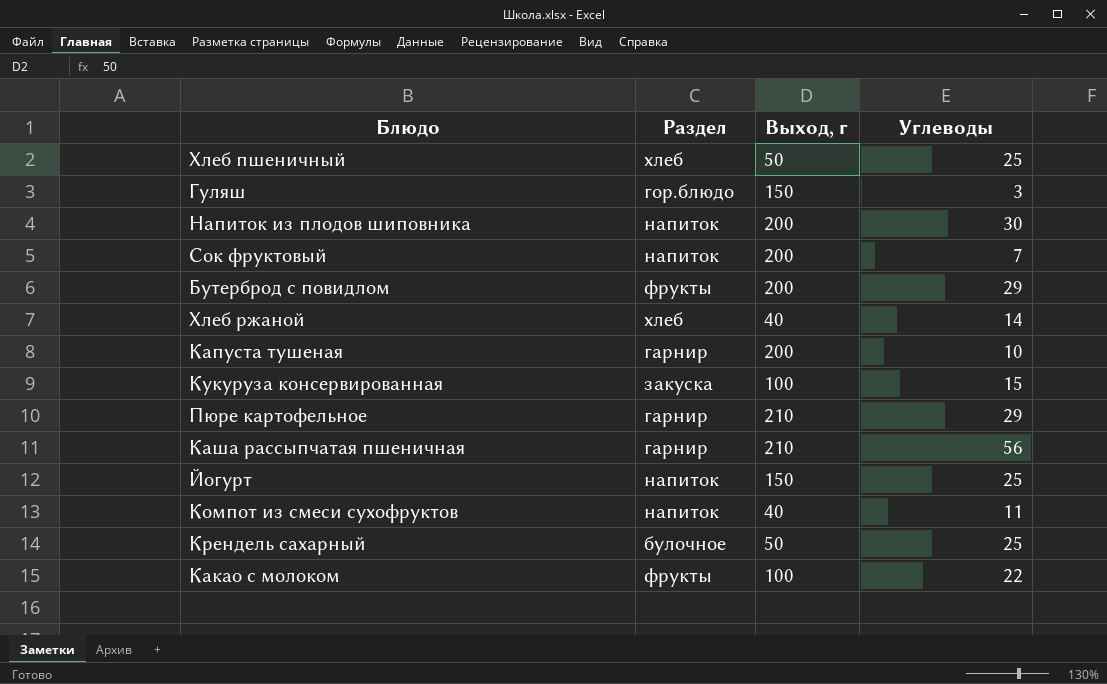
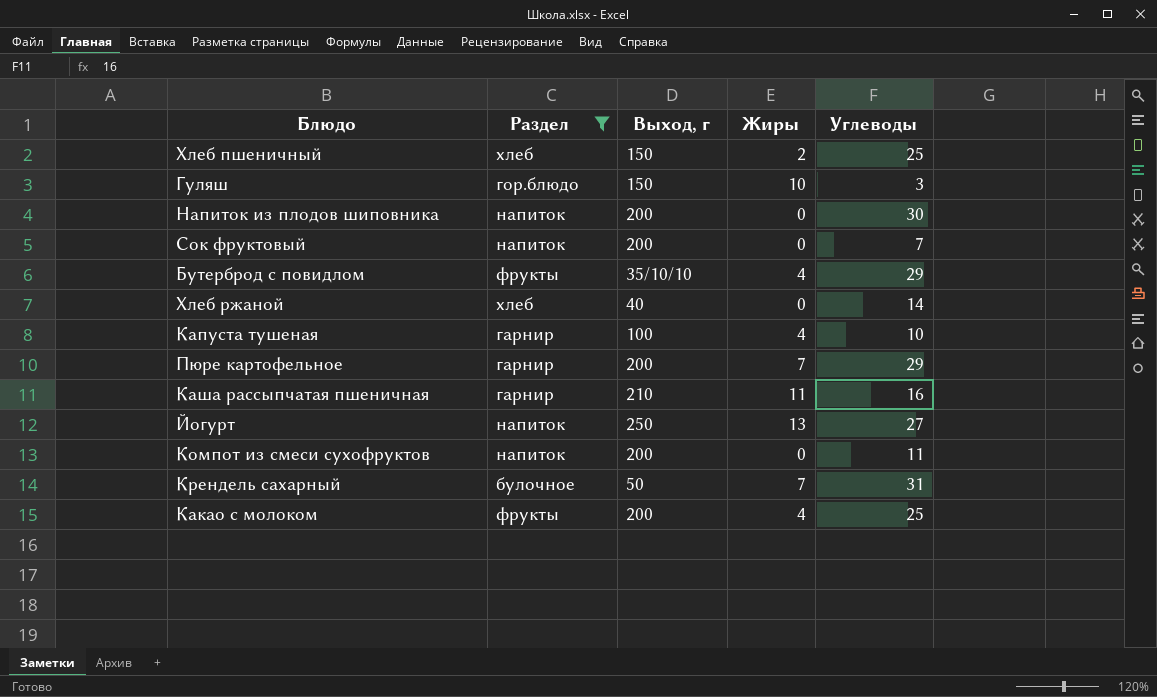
filter: none -> Раздел != закуска
column Жиры | position: none -> 4
Хлеб пшеничный | Выход, г: 50 -> 150
Бутерброд с повидлом | Выход, г: 200 -> 35/10/10
Капуста тушеная | Выход, г: 200 -> 100
Пюре картофельное | Выход, г: 210 -> 200
Каша рассыпчатая пшеничная | Углеводы: 56 -> 16
Йогурт | Выход, г: 150 -> 250
Йогурт | Углеводы: 25 -> 27
Компот из смеси сухофруктов | Выход, г: 40 -> 200
Крендель сахарный | Углеводы: 25 -> 31
Какао с молоком | Выход, г: 100 -> 200
Какао с молоком | Углеводы: 22 -> 25

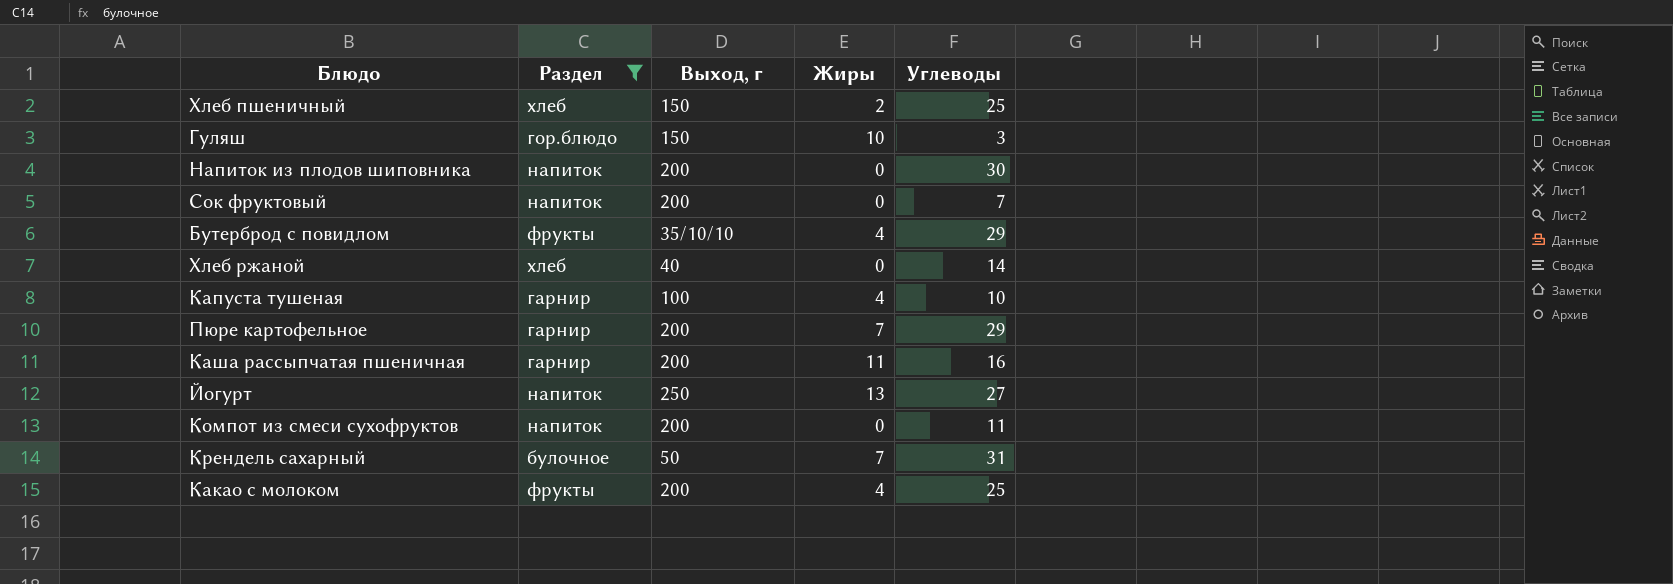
Каша рассыпчатая пшеничная | Выход, г: 210 -> 200

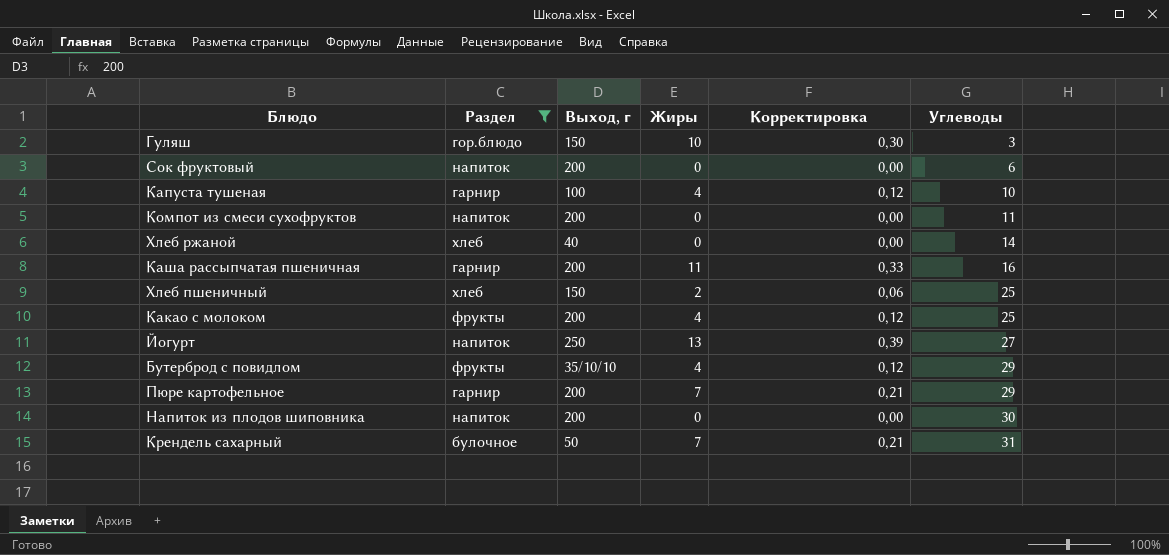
row order: none -> Углеводы ascending
column Корректировка | formula: none -> [Жиры] * 0,03
Сок фруктовый | Углеводы: 7 -> 6

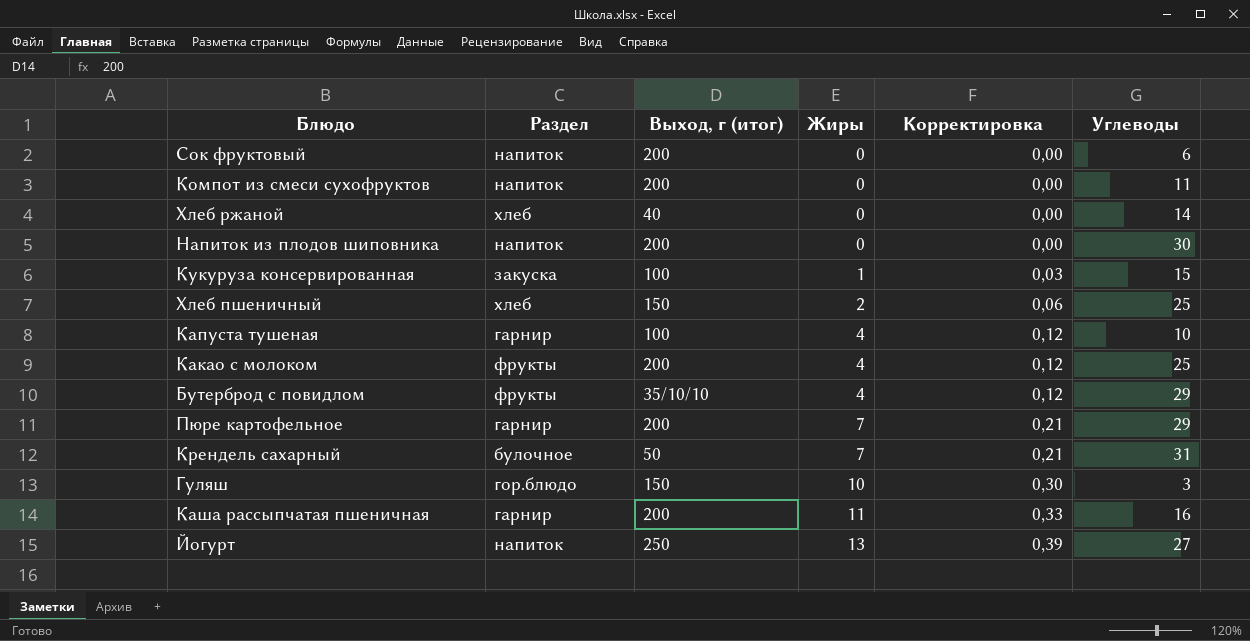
filter: Раздел != закуска -> none
row order: Углеводы ascending -> Жиры ascending
column name: Выход, г -> Выход, г (итог)

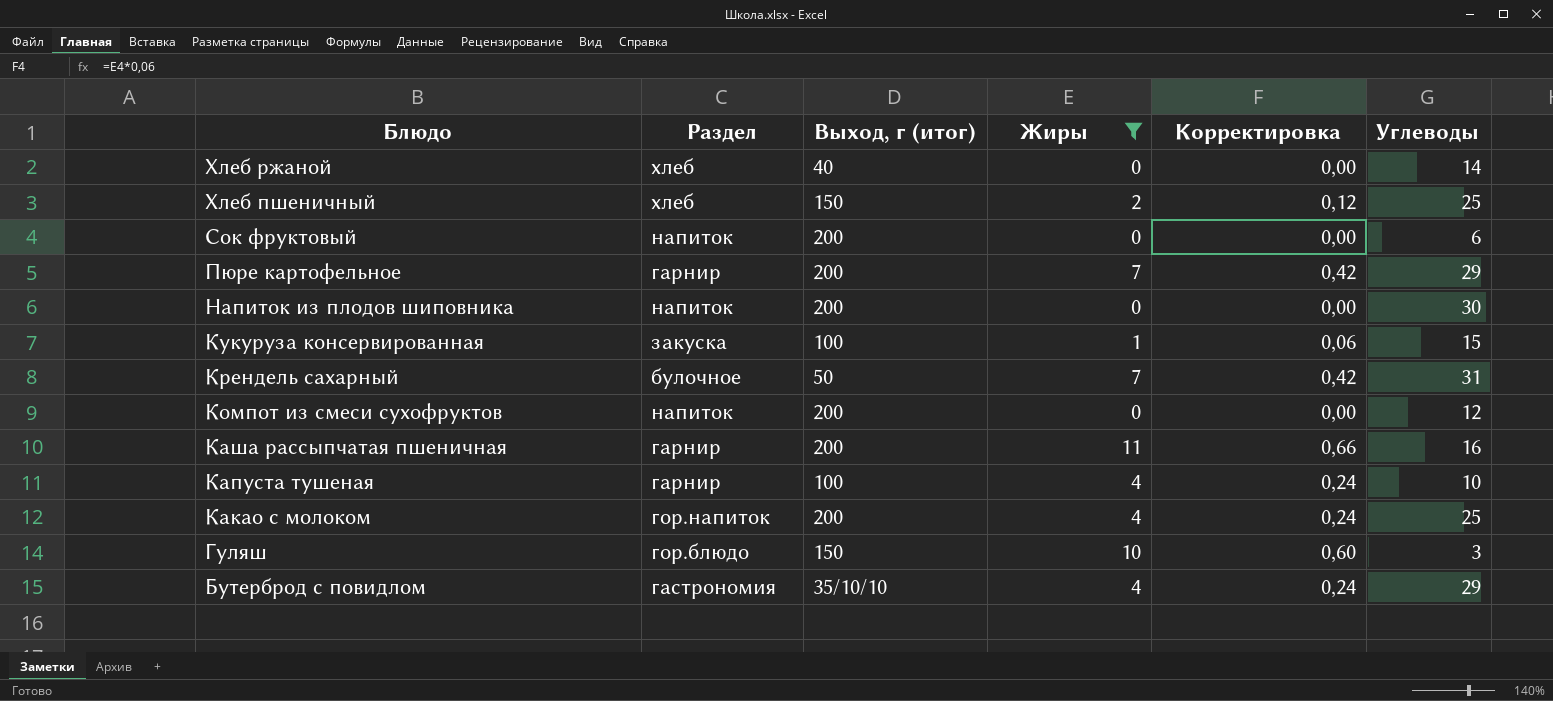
filter: none -> Жиры != 13
row order: Жиры ascending -> Блюдо descending
column Корректировка | formula: [Жиры] * 0,03 -> [Жиры] * 0,06
Компот из смеси сухофруктов | Углеводы: 11 -> 12
Какао с молоком | Раздел: фрукты -> гор.напиток
Бутерброд с повидлом | Раздел: фрукты -> гастрономия

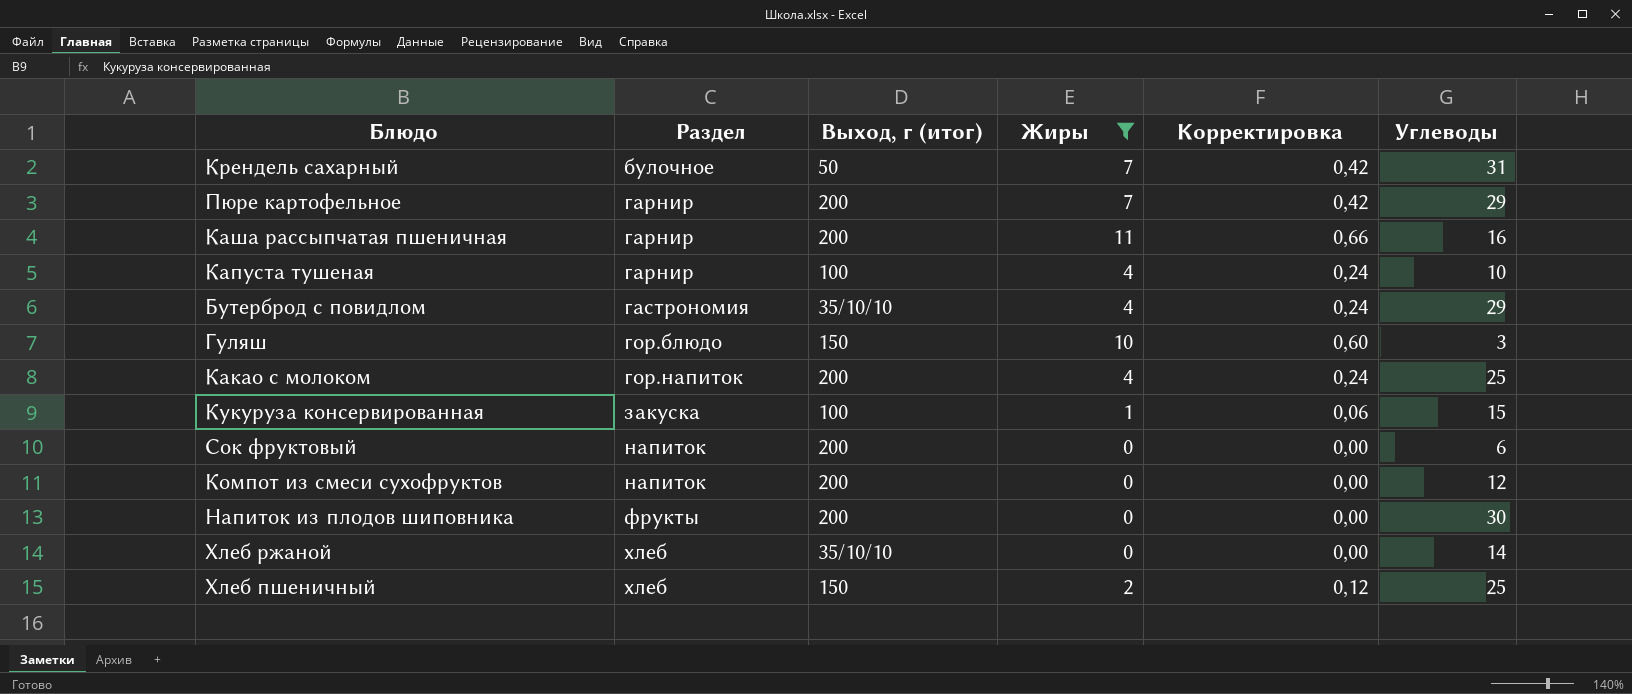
row order: Блюдо descending -> Раздел ascending
Напиток из плодов шиповника | Раздел: напиток -> фрукты
Хлеб ржаной | Выход, г (итог): 40 -> 35/10/10

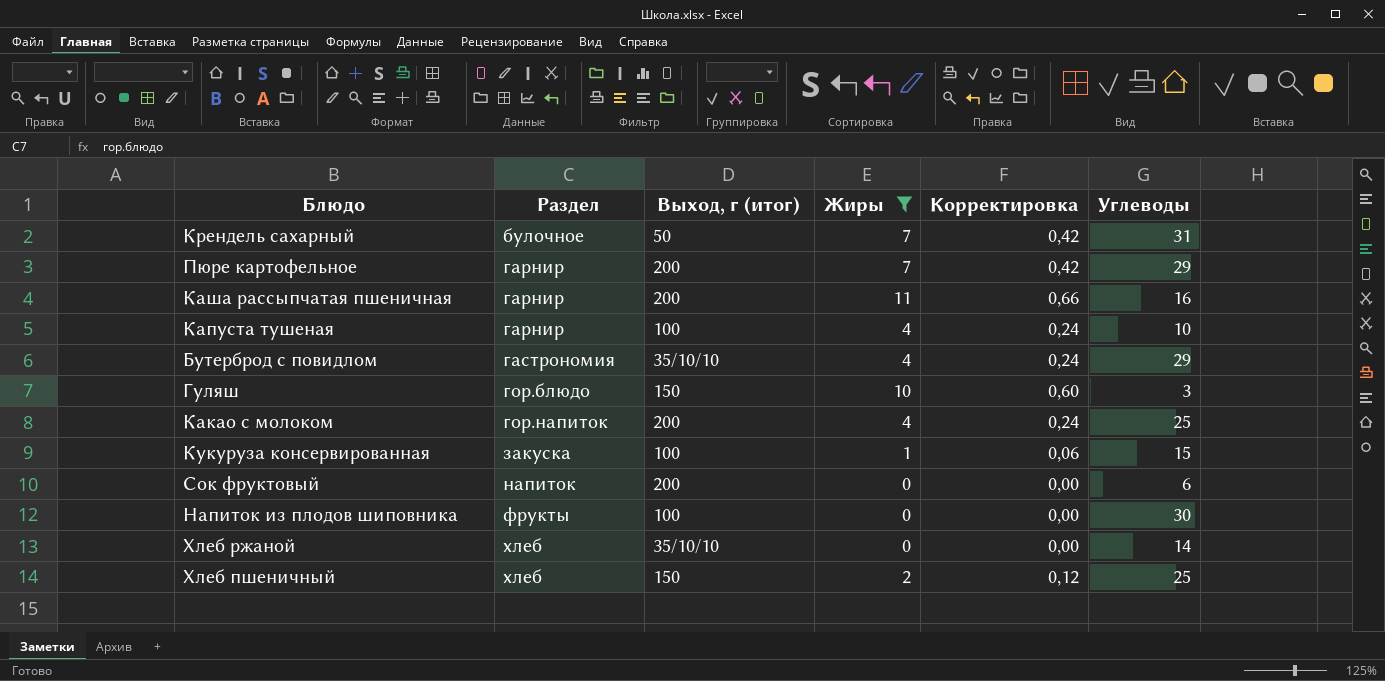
row Компот из смеси сухофруктов: напиток | 200 | 0 | 0,00 | 12 -> none
Напиток из плодов шиповника | Выход, г (итог): 200 -> 100

